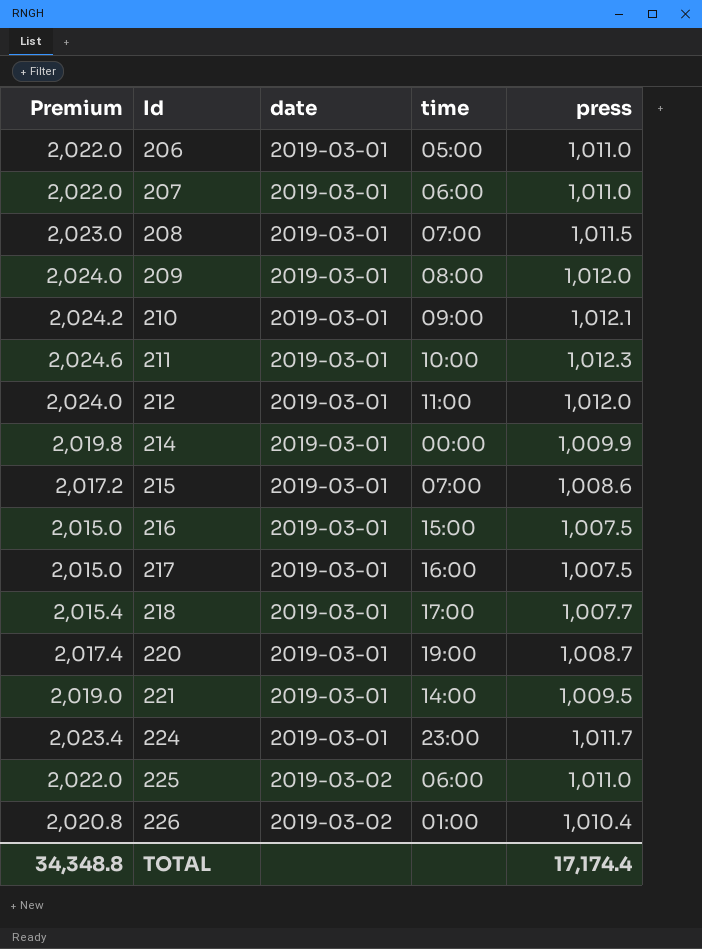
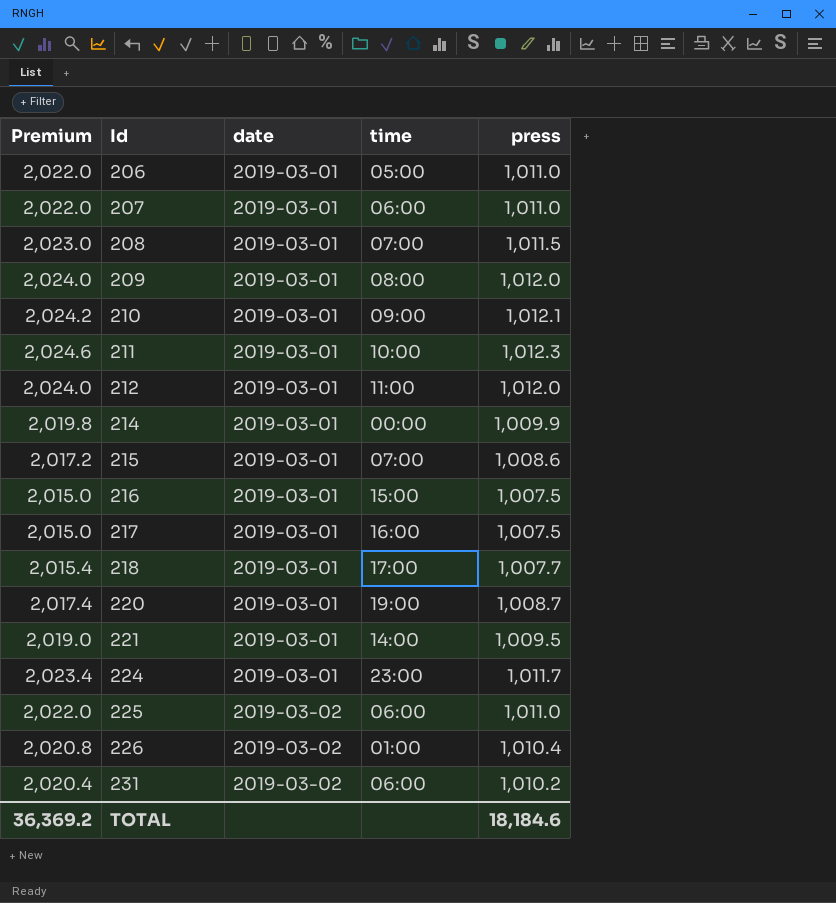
row 231: none -> 2,020.4 | 2019-03-02 | 06:00 | 1,010.2
TOTAL | Premium: 34,348.8 -> 36,369.2
TOTAL | press: 17,174.4 -> 18,184.6

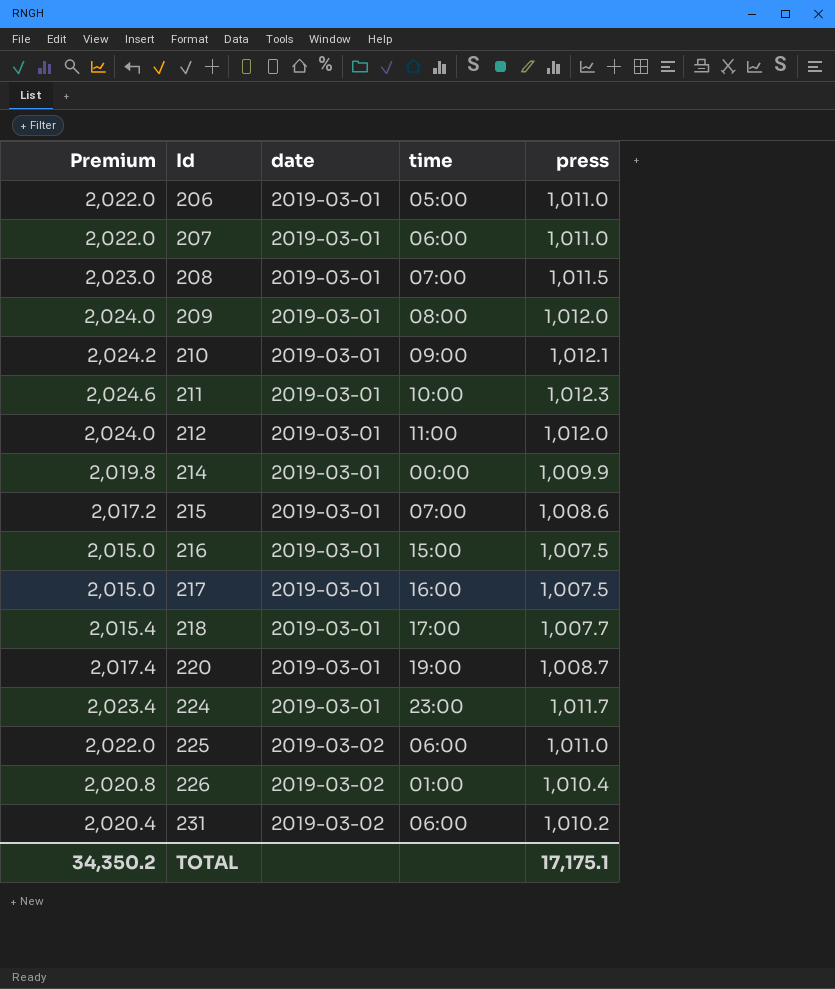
row 221: 2,019.0 | 2019-03-01 | 14:00 | 1,009.5 -> none
TOTAL | Premium: 36,369.2 -> 34,350.2
TOTAL | press: 18,184.6 -> 17,175.1

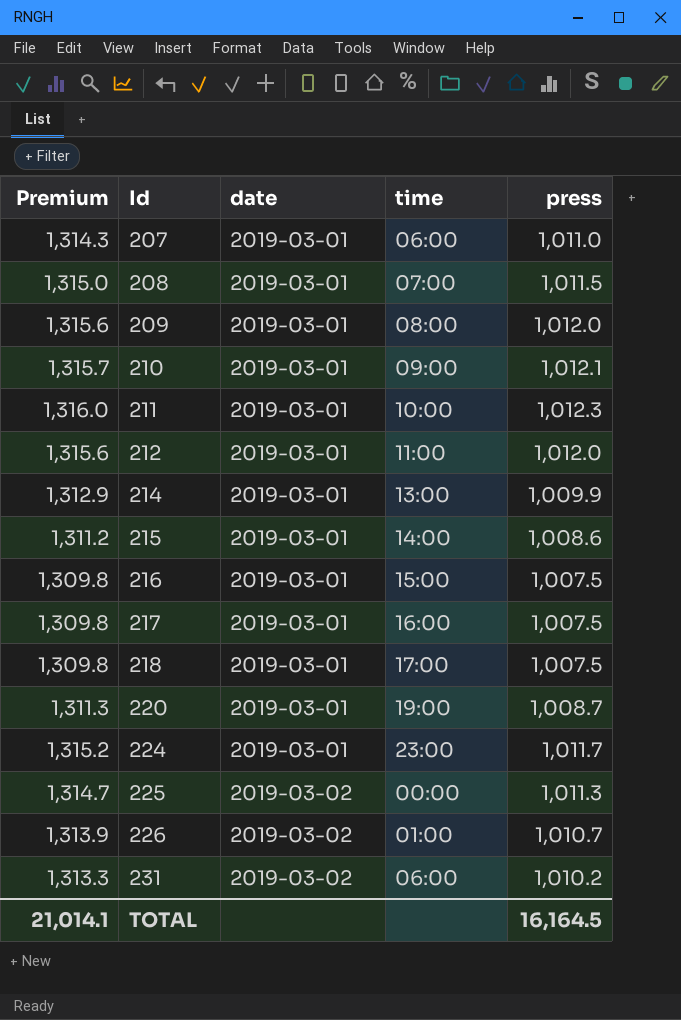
column Premium | formula: [press] * 2 -> [press] * 1.3
row 206: 2,022.0 | 2019-03-01 | 05:00 | 1,011.0 -> none
214 | time: 00:00 -> 13:00
215 | time: 07:00 -> 14:00
218 | press: 1,007.7 -> 1,007.5
225 | time: 06:00 -> 00:00
225 | press: 1,011.0 -> 1,011.3
226 | press: 1,010.4 -> 1,010.7
TOTAL | Premium: 34,350.2 -> 21,014.1
TOTAL | press: 17,175.1 -> 16,164.5

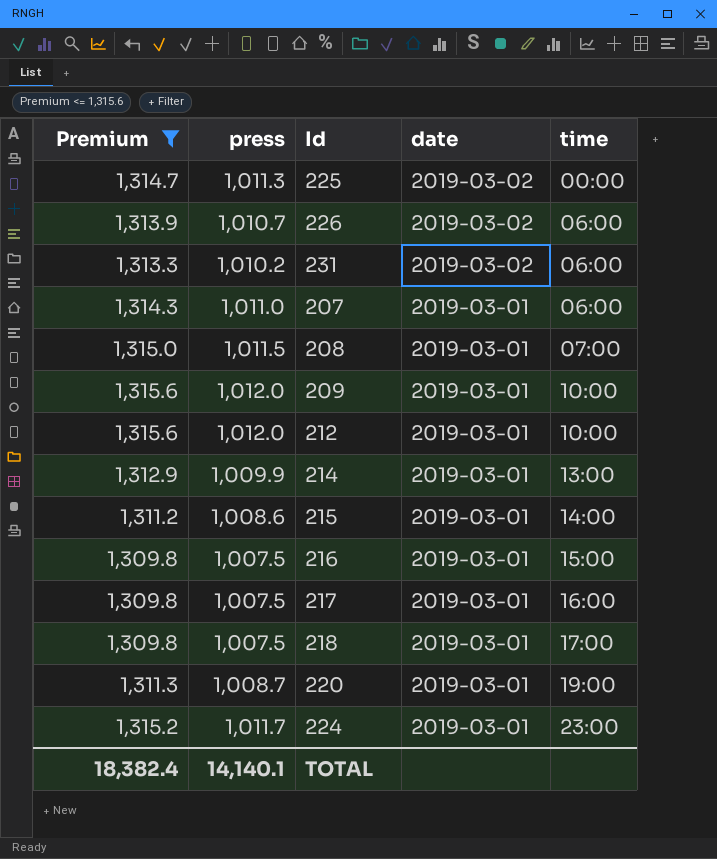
filter: none -> Premium <= 1,315.6
row order: Id ascending -> date descending
column press | position: 5 -> 2
226 | time: 01:00 -> 06:00
209 | time: 08:00 -> 10:00
212 | time: 11:00 -> 10:00
TOTAL | Premium: 21,014.1 -> 18,382.4
TOTAL | press: 16,164.5 -> 14,140.1

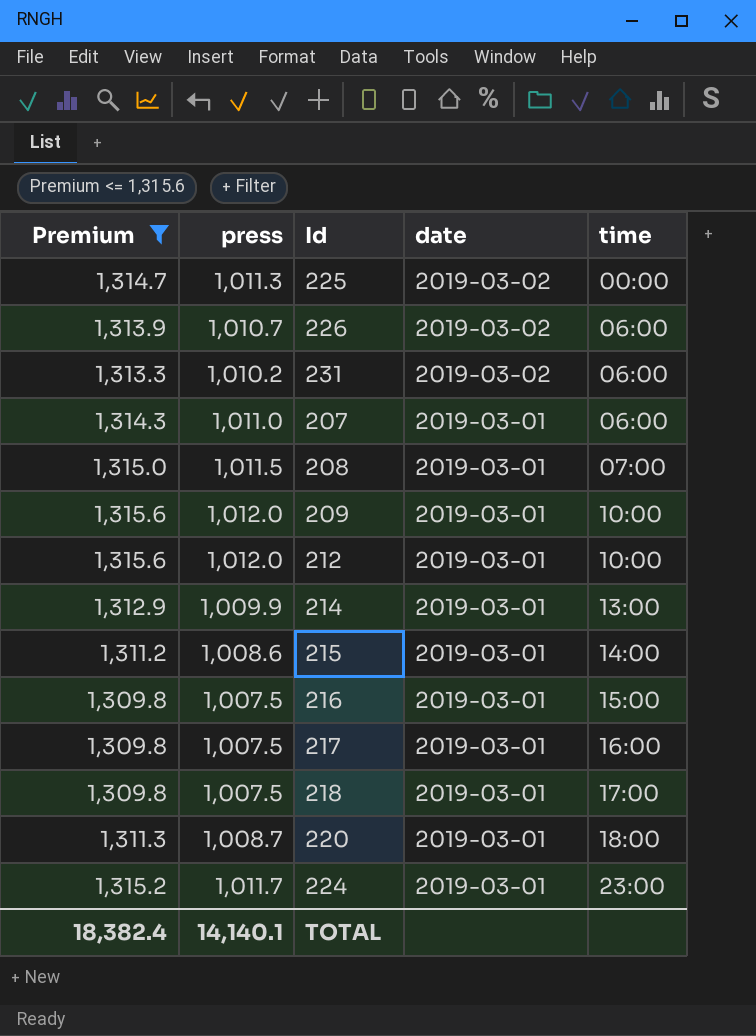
220 | time: 19:00 -> 18:00

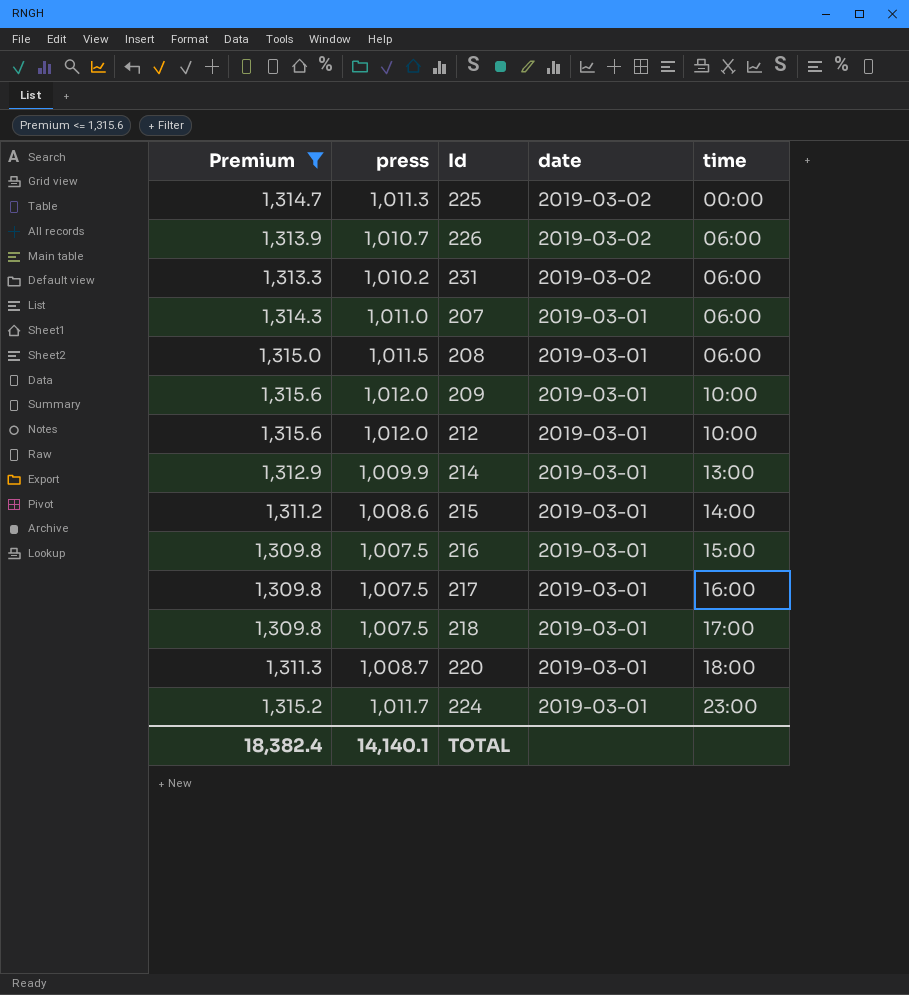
208 | time: 07:00 -> 06:00

